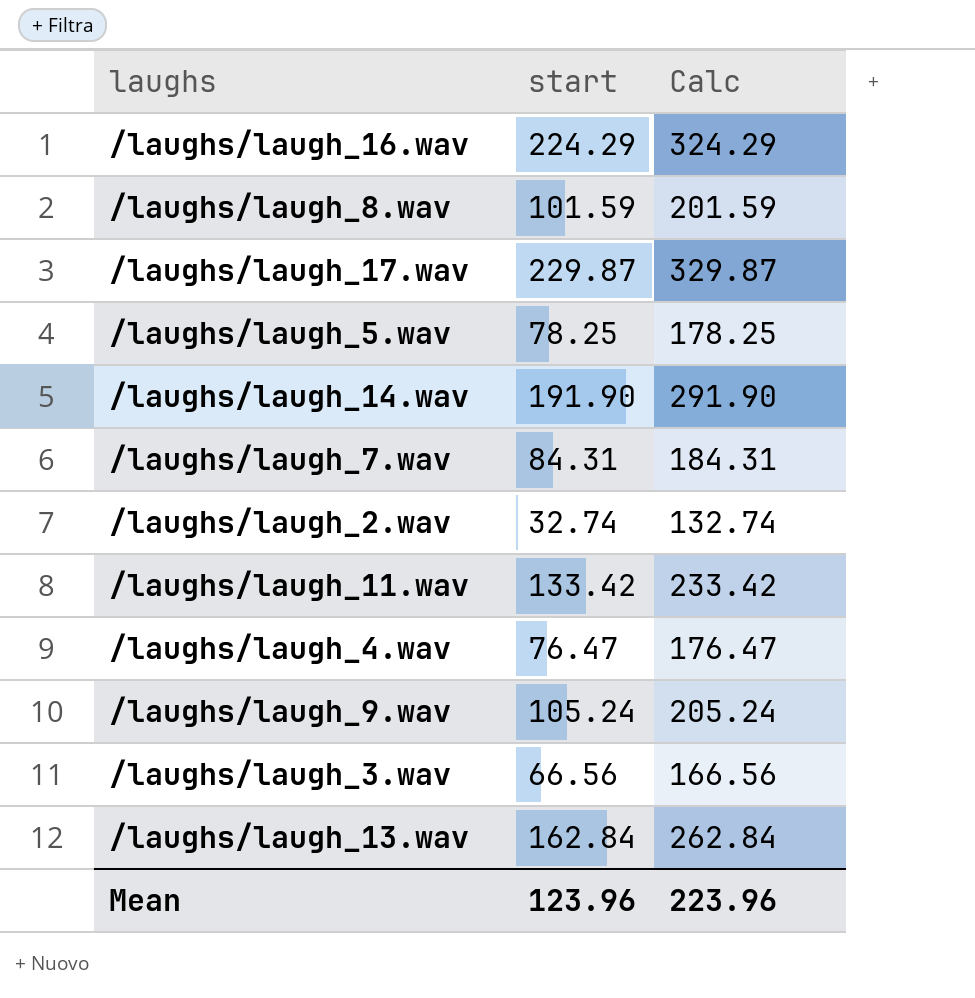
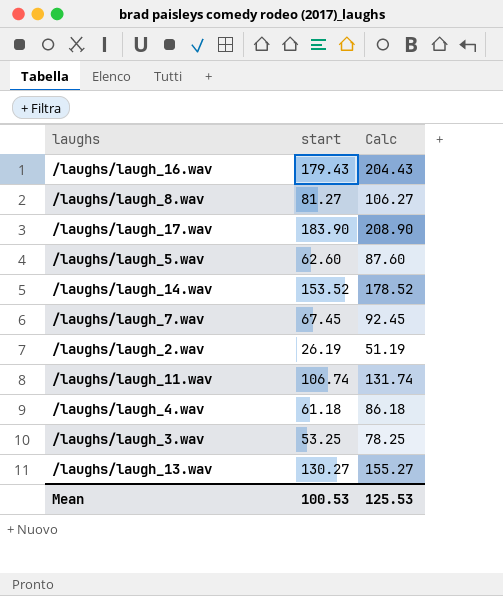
column Calc | formula: [start] + 100 -> [start] + 25
row /laughs/laugh_9.wav: 105.24 | 205.24 -> none
/laughs/laugh_16.wav | start: 224.29 -> 179.43
/laughs/laugh_8.wav | start: 101.59 -> 81.27
/laughs/laugh_17.wav | start: 229.87 -> 183.90
/laughs/laugh_5.wav | start: 78.25 -> 62.60
/laughs/laugh_14.wav | start: 191.90 -> 153.52
/laughs/laugh_7.wav | start: 84.31 -> 67.45
/laughs/laugh_2.wav | start: 32.74 -> 26.19
/laughs/laugh_11.wav | start: 133.42 -> 106.74
/laughs/laugh_4.wav | start: 76.47 -> 61.18
/laughs/laugh_3.wav | start: 66.56 -> 53.25
/laughs/laugh_13.wav | start: 162.84 -> 130.27
Mean | start: 123.96 -> 100.53
Mean | Calc: 223.96 -> 125.53

